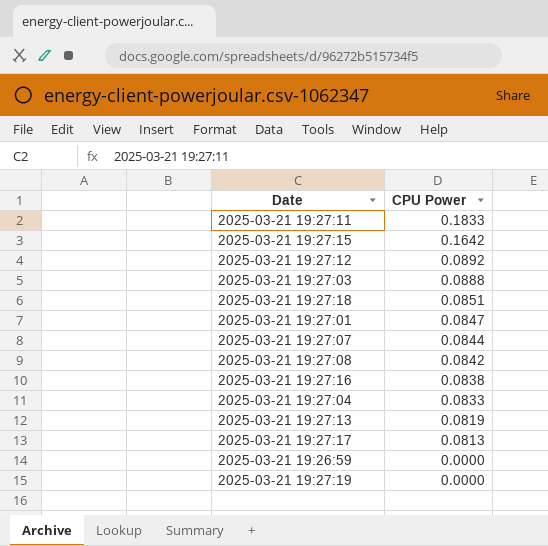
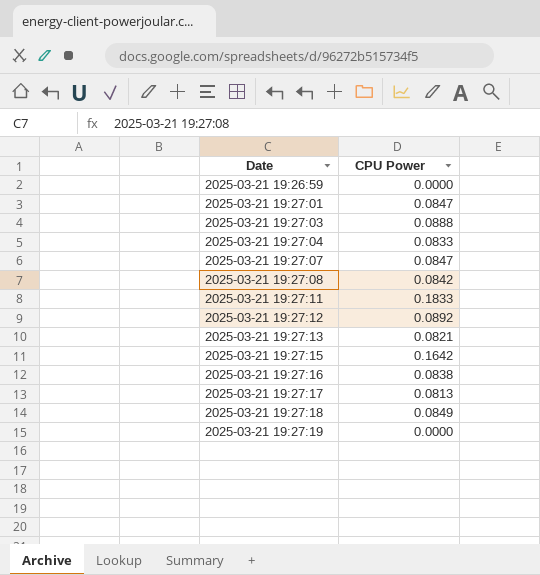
row order: CPU Power descending -> Date ascending
2025-03-21 19:27:07 | CPU Power: 0.0844 -> 0.0847
2025-03-21 19:27:13 | CPU Power: 0.0819 -> 0.0821
2025-03-21 19:27:18 | CPU Power: 0.0851 -> 0.0849

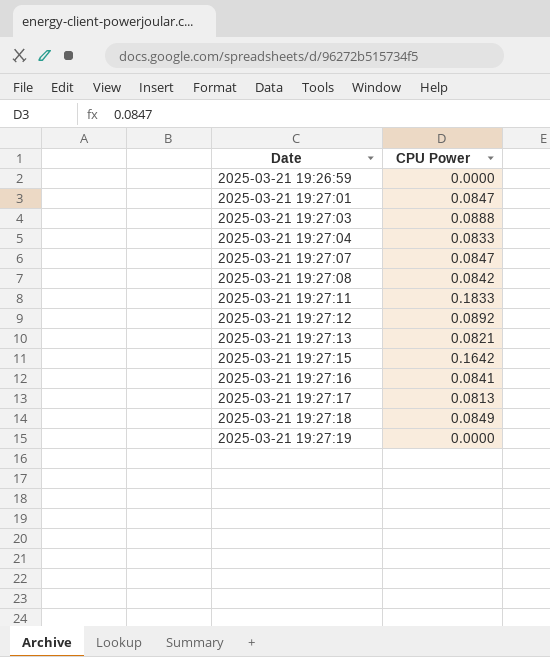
2025-03-21 19:27:16 | CPU Power: 0.0838 -> 0.0841

